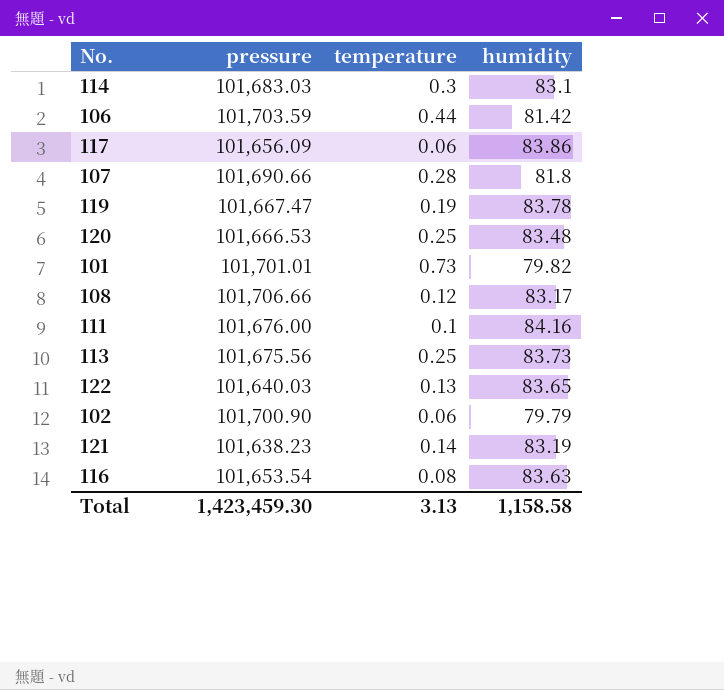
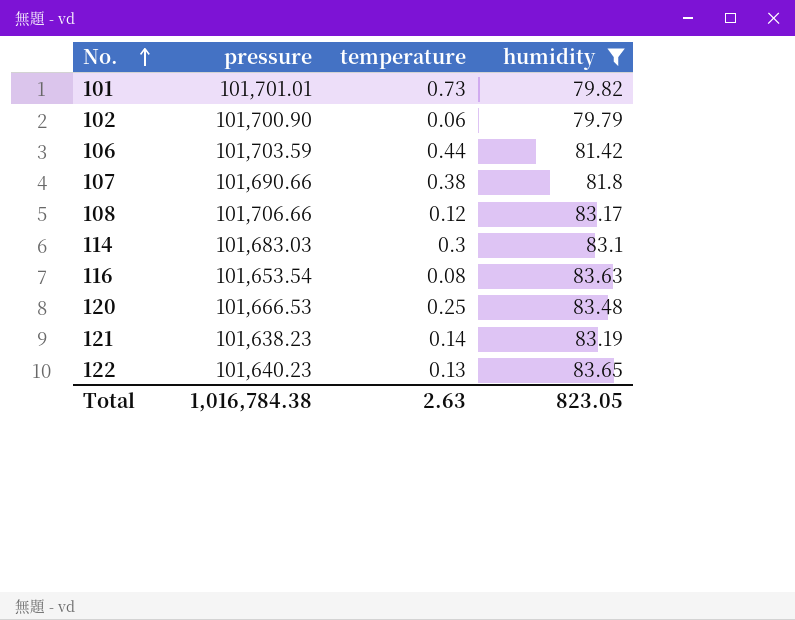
filter: none -> humidity <= 83.65
row order: none -> No. ascending
107 | temperature: 0.28 -> 0.38
122 | pressure: 101,640.03 -> 101,640.23
Total | pressure: 1,423,459.30 -> 1,016,784.38
Total | temperature: 3.13 -> 2.63
Total | humidity: 1,158.58 -> 823.05

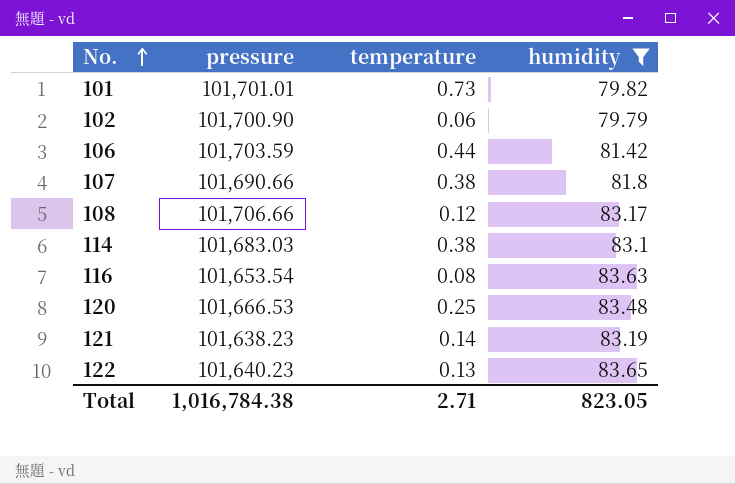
114 | temperature: 0.3 -> 0.38
Total | temperature: 2.63 -> 2.71

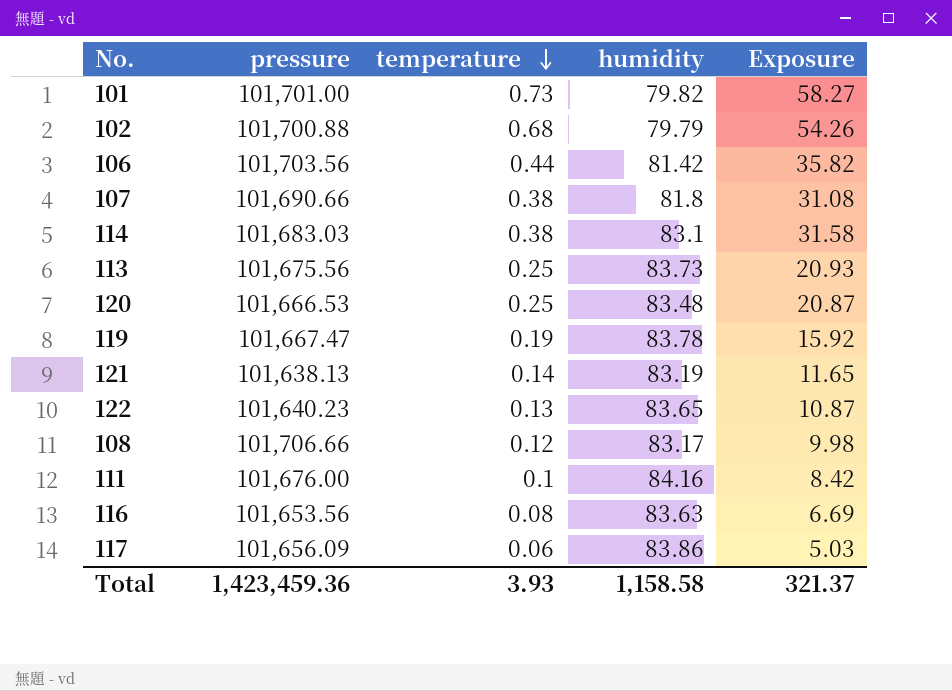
filter: humidity <= 83.65 -> none
row order: No. ascending -> temperature descending
column Exposure | formula: none -> [temperature] * [humidity]
101 | pressure: 101,701.01 -> 101,701.00
102 | pressure: 101,700.90 -> 101,700.88
102 | temperature: 0.06 -> 0.68
106 | pressure: 101,703.59 -> 101,703.56
121 | pressure: 101,638.23 -> 101,638.13
116 | pressure: 101,653.54 -> 101,653.56
Total | pressure: 1,016,784.38 -> 1,423,459.36
Total | temperature: 2.71 -> 3.93
Total | humidity: 823.05 -> 1,158.58

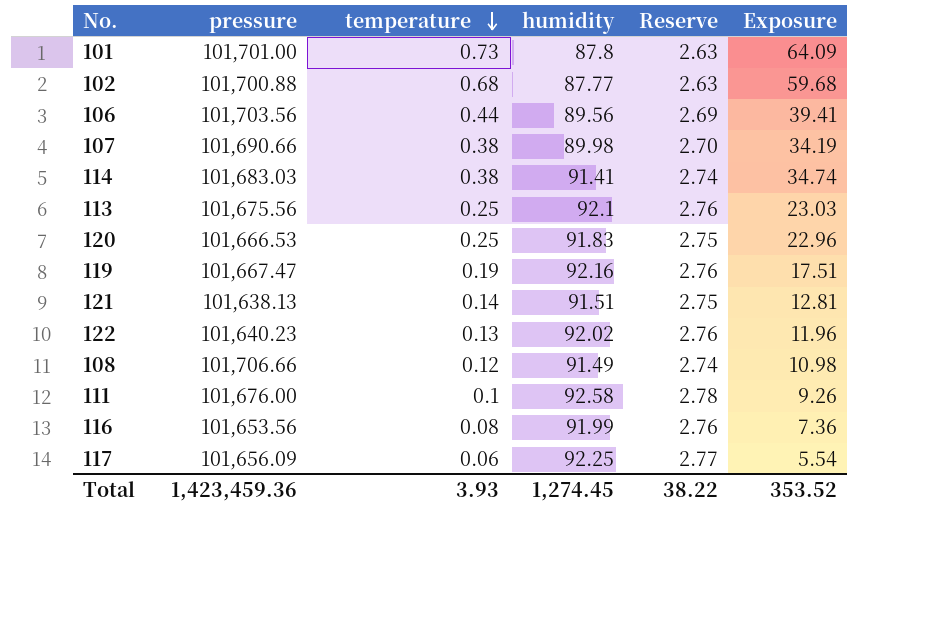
column Reserve | formula: none -> [humidity] * 0.03
101 | humidity: 79.82 -> 87.8
101 | Exposure: 58.27 -> 64.09
102 | humidity: 79.79 -> 87.77
102 | Exposure: 54.26 -> 59.68
106 | humidity: 81.42 -> 89.56
106 | Exposure: 35.82 -> 39.41
107 | humidity: 81.8 -> 89.98
107 | Exposure: 31.08 -> 34.19
114 | humidity: 83.1 -> 91.41
114 | Exposure: 31.58 -> 34.74
113 | humidity: 83.73 -> 92.1
113 | Exposure: 20.93 -> 23.03
120 | humidity: 83.48 -> 91.83
120 | Exposure: 20.87 -> 22.96
119 | humidity: 83.78 -> 92.16
119 | Exposure: 15.92 -> 17.51
121 | humidity: 83.19 -> 91.51
121 | Exposure: 11.65 -> 12.81
122 | humidity: 83.65 -> 92.02
122 | Exposure: 10.87 -> 11.96
108 | humidity: 83.17 -> 91.49
108 | Exposure: 9.98 -> 10.98
111 | humidity: 84.16 -> 92.58
111 | Exposure: 8.42 -> 9.26
116 | humidity: 83.63 -> 91.99
116 | Exposure: 6.69 -> 7.36
117 | humidity: 83.86 -> 92.25
117 | Exposure: 5.03 -> 5.54
Total | humidity: 1,158.58 -> 1,274.45
Total | Exposure: 321.37 -> 353.52

